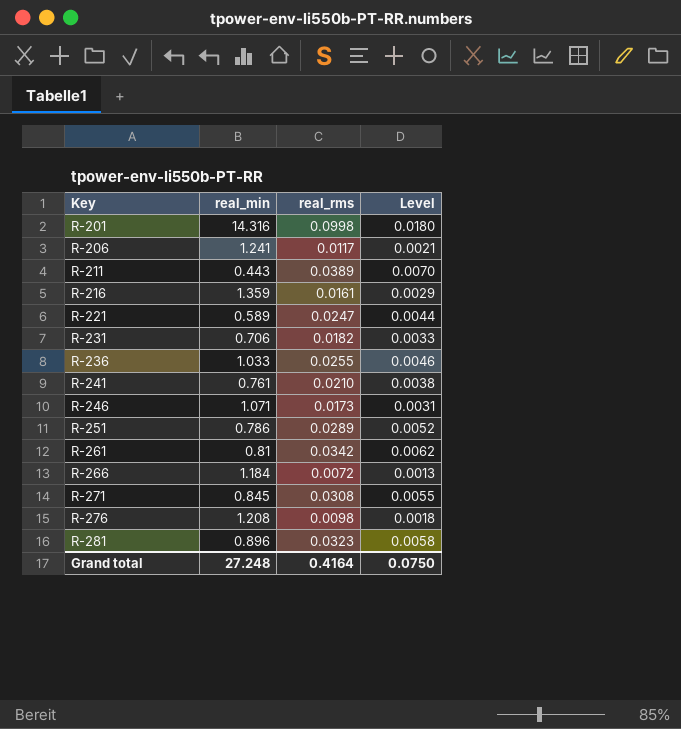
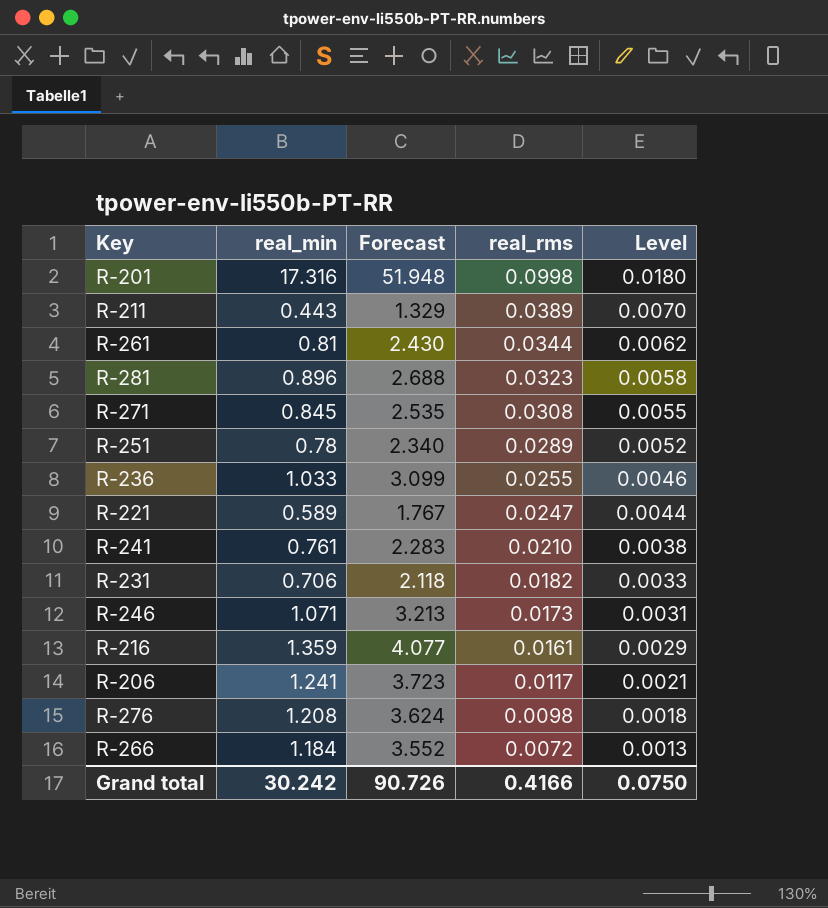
row order: Key ascending -> real_rms descending
column Forecast | formula: none -> [real_min] * 3
R-201 | real_min: 14.316 -> 17.316
R-261 | real_rms: 0.0342 -> 0.0344
R-251 | real_min: 0.786 -> 0.78
Grand total | real_min: 27.248 -> 30.242
Grand total | real_rms: 0.4164 -> 0.4166

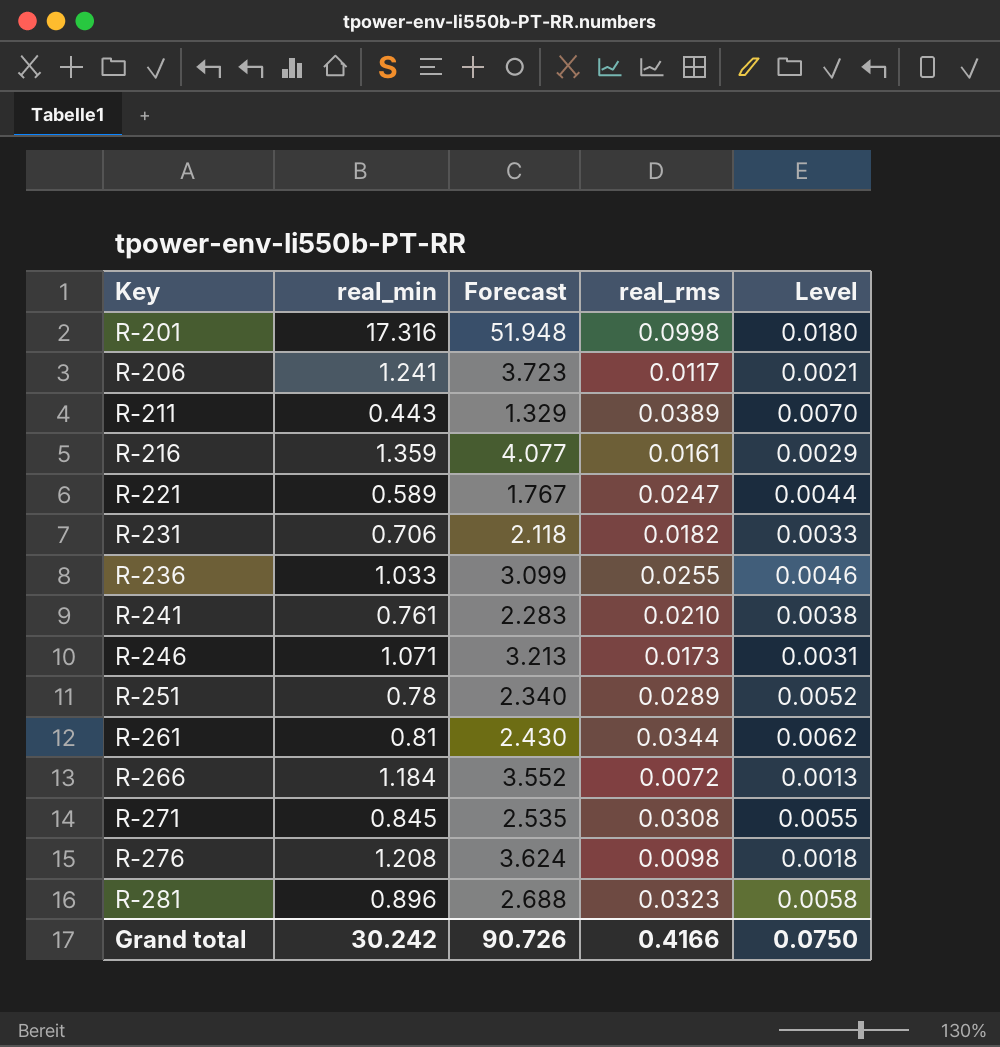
row order: real_rms descending -> Key ascending

